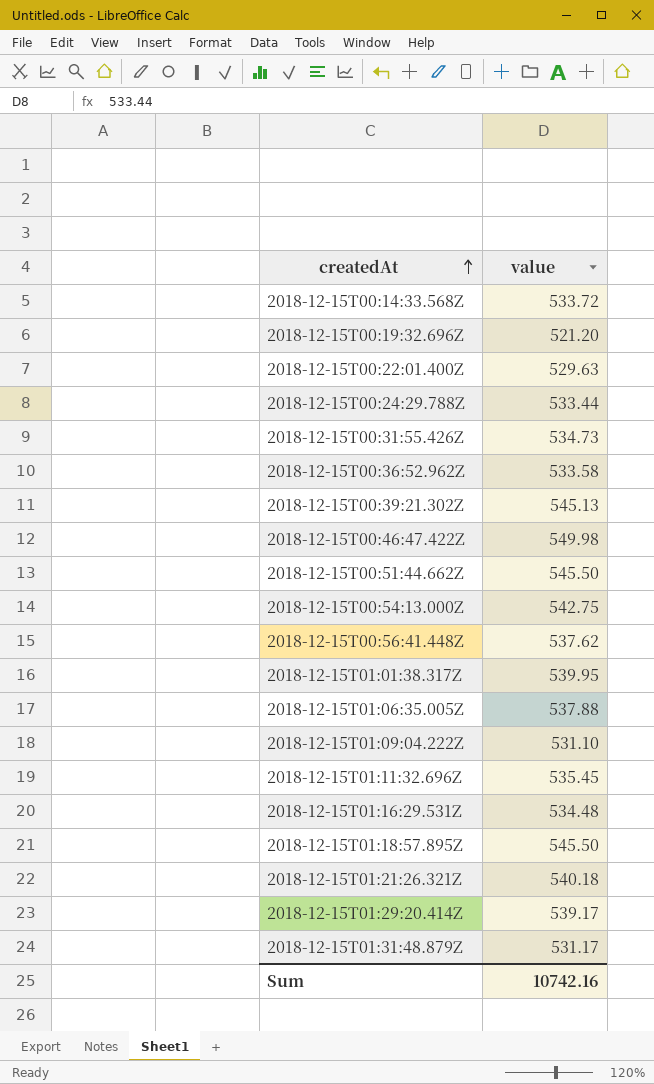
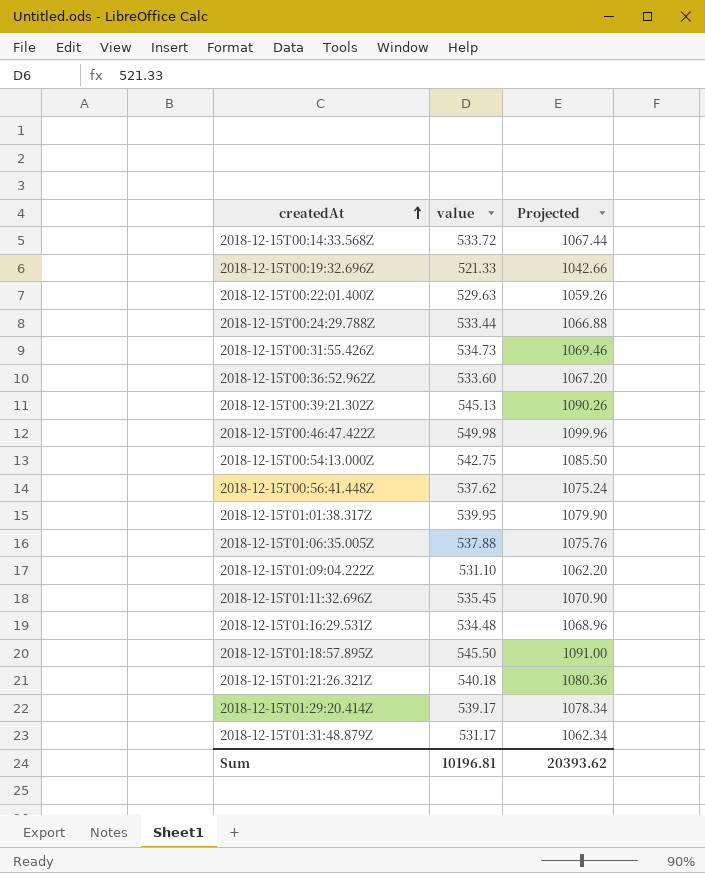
column Projected | formula: none -> [value] * 2
row 2018-12-15T00:51:44.662Z: 545.50 -> none
2018-12-15T00:19:32.696Z | value: 521.20 -> 521.33
2018-12-15T00:36:52.962Z | value: 533.58 -> 533.60
Sum | value: 10742.16 -> 10196.81

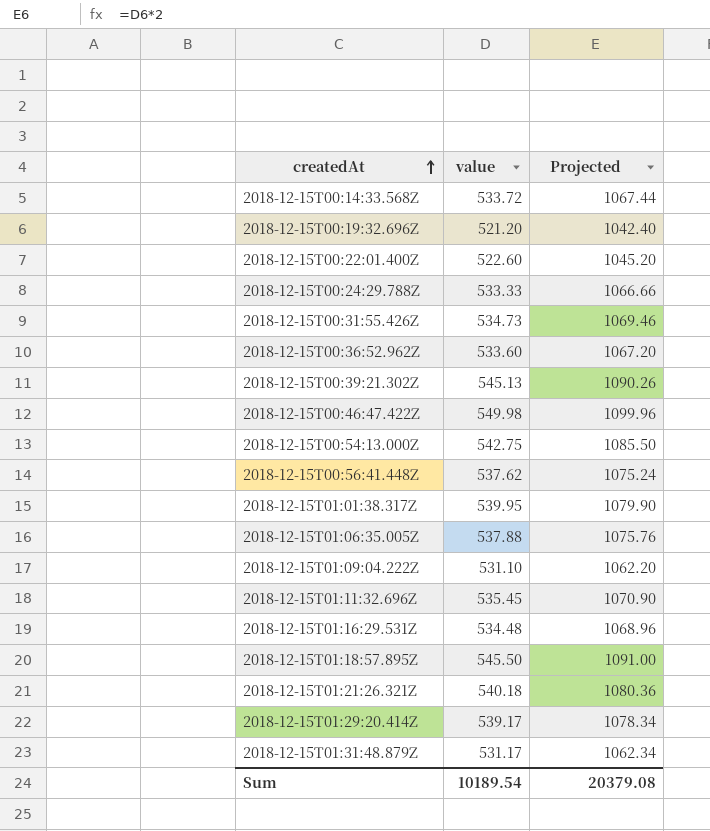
2018-12-15T00:19:32.696Z | value: 521.33 -> 521.20
2018-12-15T00:19:32.696Z | Projected: 1042.66 -> 1042.40
2018-12-15T00:22:01.400Z | value: 529.63 -> 522.60
2018-12-15T00:22:01.400Z | Projected: 1059.26 -> 1045.20
2018-12-15T00:24:29.788Z | value: 533.44 -> 533.33
2018-12-15T00:24:29.788Z | Projected: 1066.88 -> 1066.66
Sum | value: 10196.81 -> 10189.54
Sum | Projected: 20393.62 -> 20379.08

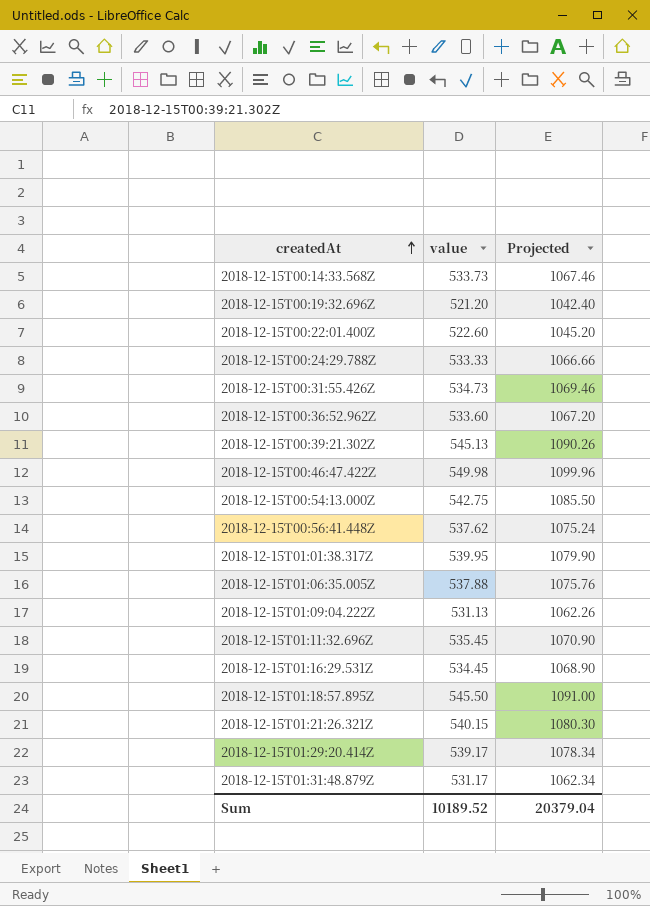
2018-12-15T00:14:33.568Z | value: 533.72 -> 533.73
2018-12-15T00:14:33.568Z | Projected: 1067.44 -> 1067.46
2018-12-15T01:09:04.222Z | value: 531.10 -> 531.13
2018-12-15T01:09:04.222Z | Projected: 1062.20 -> 1062.26
2018-12-15T01:16:29.531Z | value: 534.48 -> 534.45
2018-12-15T01:16:29.531Z | Projected: 1068.96 -> 1068.90
2018-12-15T01:21:26.321Z | value: 540.18 -> 540.15
2018-12-15T01:21:26.321Z | Projected: 1080.36 -> 1080.30
Sum | value: 10189.54 -> 10189.52
Sum | Projected: 20379.08 -> 20379.04

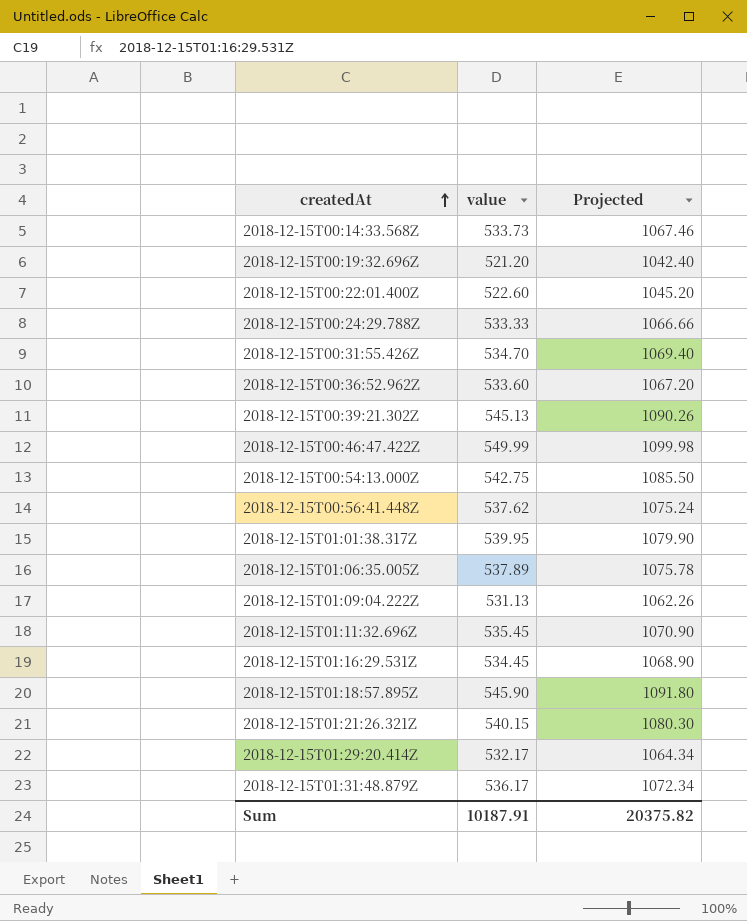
2018-12-15T00:31:55.426Z | value: 534.73 -> 534.70
2018-12-15T00:31:55.426Z | Projected: 1069.46 -> 1069.40
2018-12-15T00:46:47.422Z | value: 549.98 -> 549.99
2018-12-15T00:46:47.422Z | Projected: 1099.96 -> 1099.98
2018-12-15T01:06:35.005Z | value: 537.88 -> 537.89
2018-12-15T01:06:35.005Z | Projected: 1075.76 -> 1075.78
2018-12-15T01:18:57.895Z | value: 545.50 -> 545.90
2018-12-15T01:18:57.895Z | Projected: 1091.00 -> 1091.80
2018-12-15T01:29:20.414Z | value: 539.17 -> 532.17
2018-12-15T01:29:20.414Z | Projected: 1078.34 -> 1064.34
2018-12-15T01:31:48.879Z | value: 531.17 -> 536.17
2018-12-15T01:31:48.879Z | Projected: 1062.34 -> 1072.34
Sum | value: 10189.52 -> 10187.91
Sum | Projected: 20379.04 -> 20375.82

